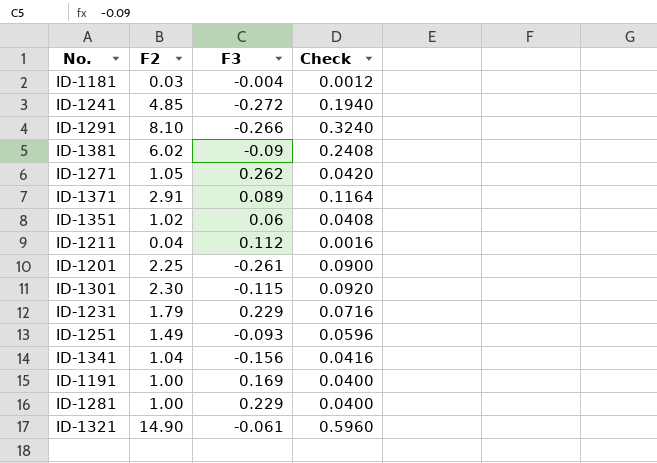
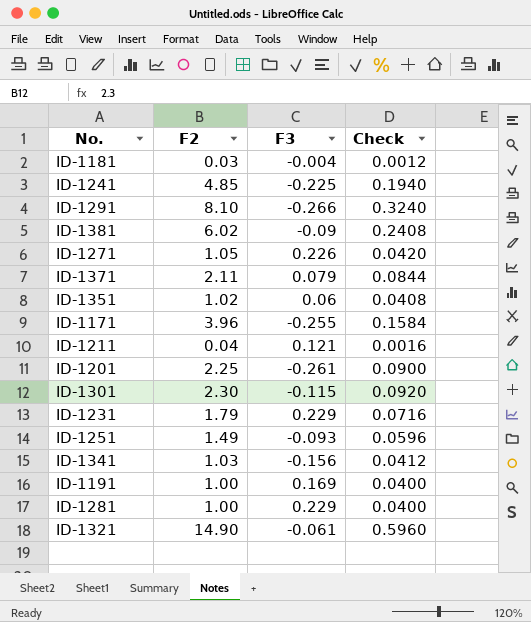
ID-1241 | F3: -0.272 -> -0.225
ID-1271 | F3: 0.262 -> 0.226
ID-1371 | F2: 2.91 -> 2.11
ID-1371 | F3: 0.089 -> 0.079
ID-1371 | Check: 0.1164 -> 0.0844
row ID-1171: none -> 3.96 | -0.255 | 0.1584
ID-1211 | F3: 0.112 -> 0.121
ID-1341 | F2: 1.04 -> 1.03
ID-1341 | Check: 0.0416 -> 0.0412

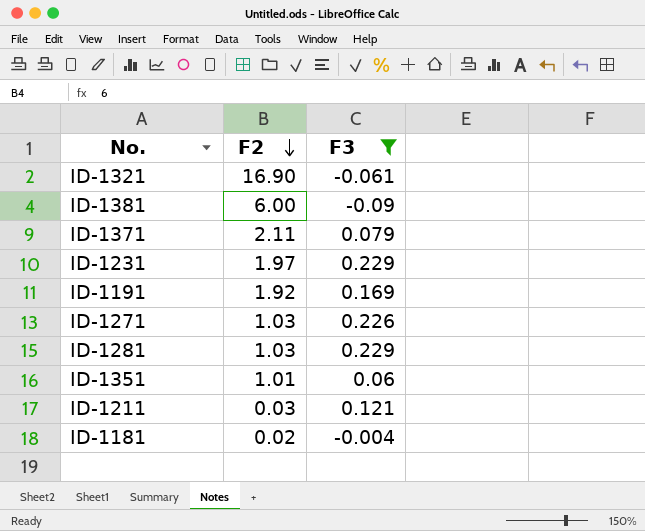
filter: none -> F3 >= -0.09
row order: none -> F2 descending
column Check | formula: [F2] * 0.04 -> none
ID-1321 | F2: 14.90 -> 16.90
ID-1381 | F2: 6.02 -> 6.00
ID-1231 | F2: 1.79 -> 1.97
ID-1191 | F2: 1.00 -> 1.92
ID-1271 | F2: 1.05 -> 1.03
ID-1281 | F2: 1.00 -> 1.03
ID-1351 | F2: 1.02 -> 1.01
ID-1211 | F2: 0.04 -> 0.03
ID-1181 | F2: 0.03 -> 0.02

